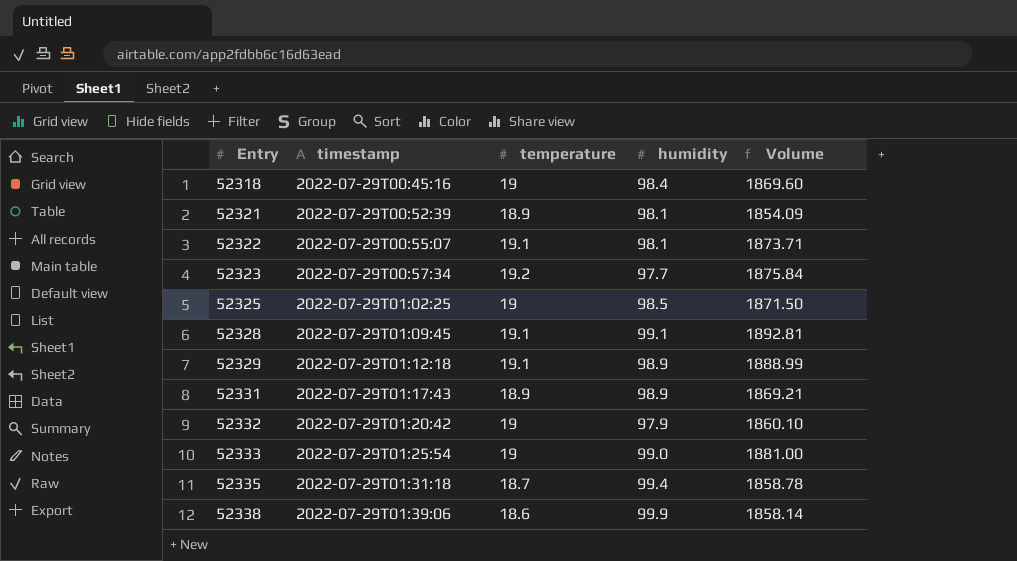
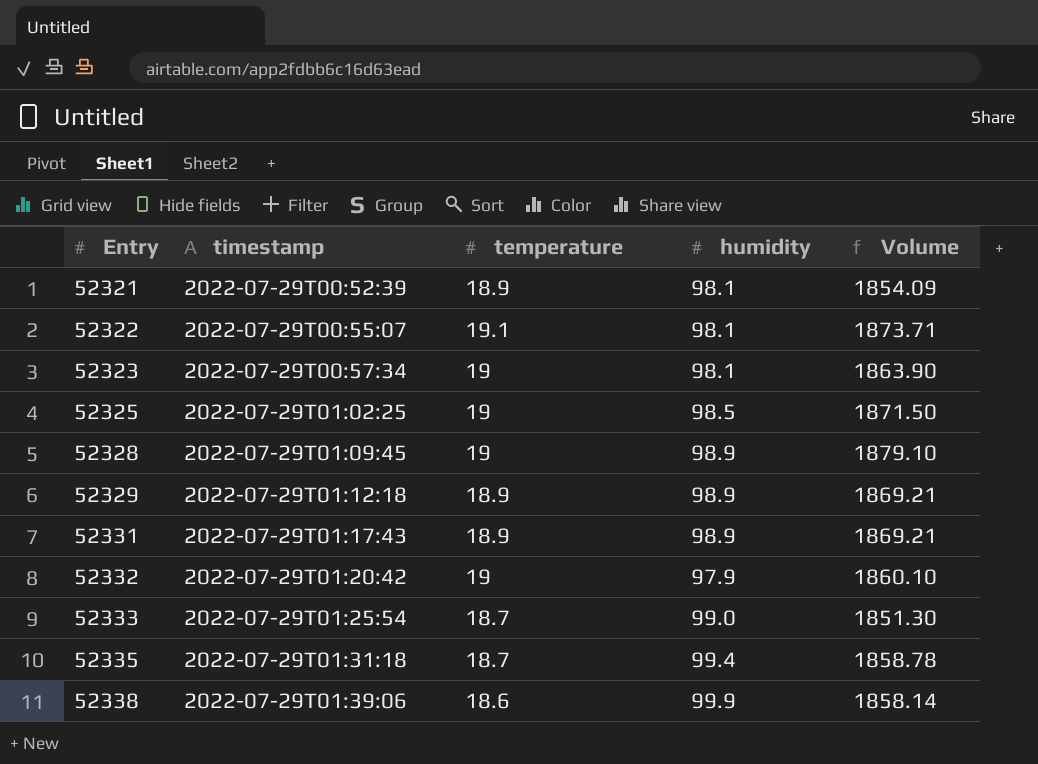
row 52318: 2022-07-29T00:45:16 | 19 | 98.4 | 1869.60 -> none
52323 | temperature: 19.2 -> 19
52323 | humidity: 97.7 -> 98.1
52323 | Volume: 1875.84 -> 1863.90
52328 | temperature: 19.1 -> 19
52328 | humidity: 99.1 -> 98.9
52328 | Volume: 1892.81 -> 1879.10
52329 | temperature: 19.1 -> 18.9
52329 | Volume: 1888.99 -> 1869.21
52333 | temperature: 19 -> 18.7
52333 | Volume: 1881.00 -> 1851.30

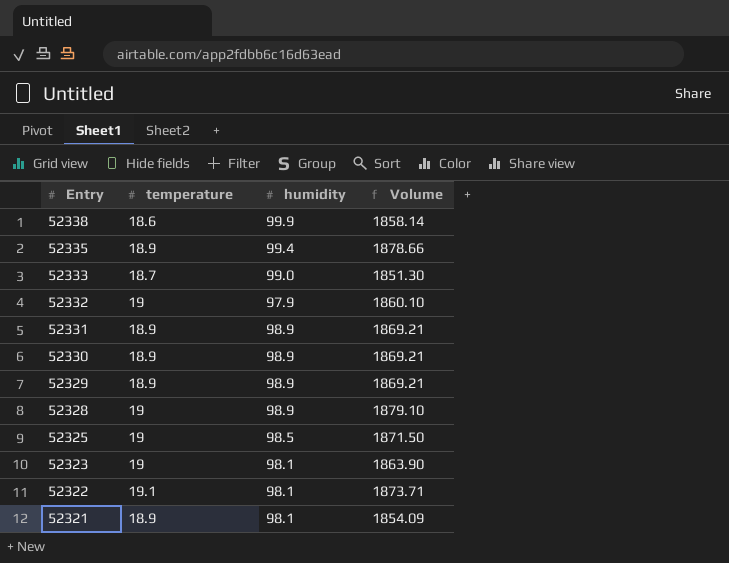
row order: Entry ascending -> Entry descending
column timestamp | position: 2 -> none
52335 | temperature: 18.7 -> 18.9
52335 | Volume: 1858.78 -> 1878.66
row 52330: none -> 18.9 | 98.9 | 1869.21

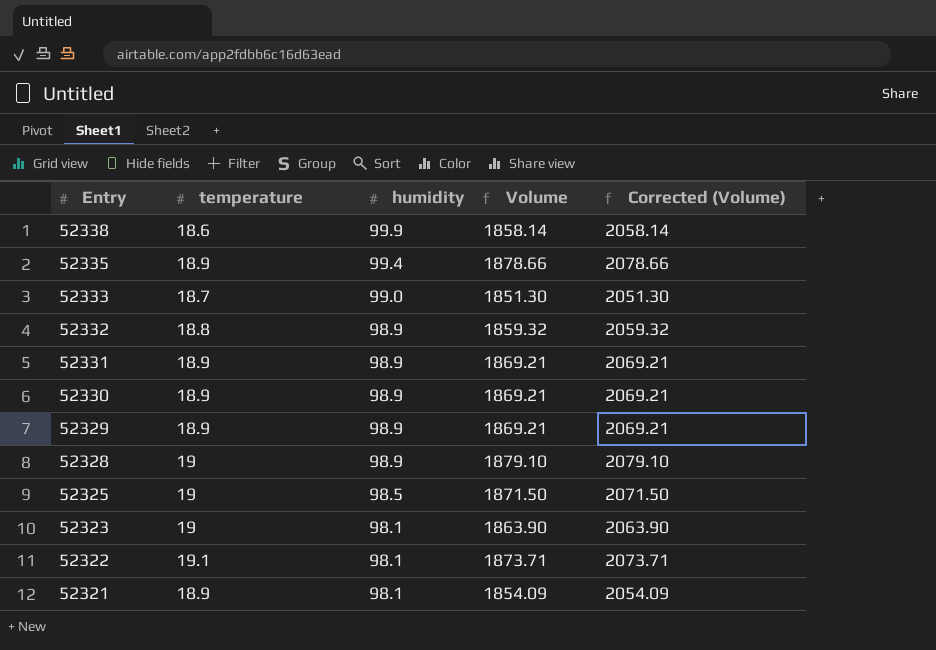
column Corrected (Volume) | formula: none -> [Volume] + 200
52332 | temperature: 19 -> 18.8
52332 | humidity: 97.9 -> 98.9
52332 | Volume: 1860.10 -> 1859.32

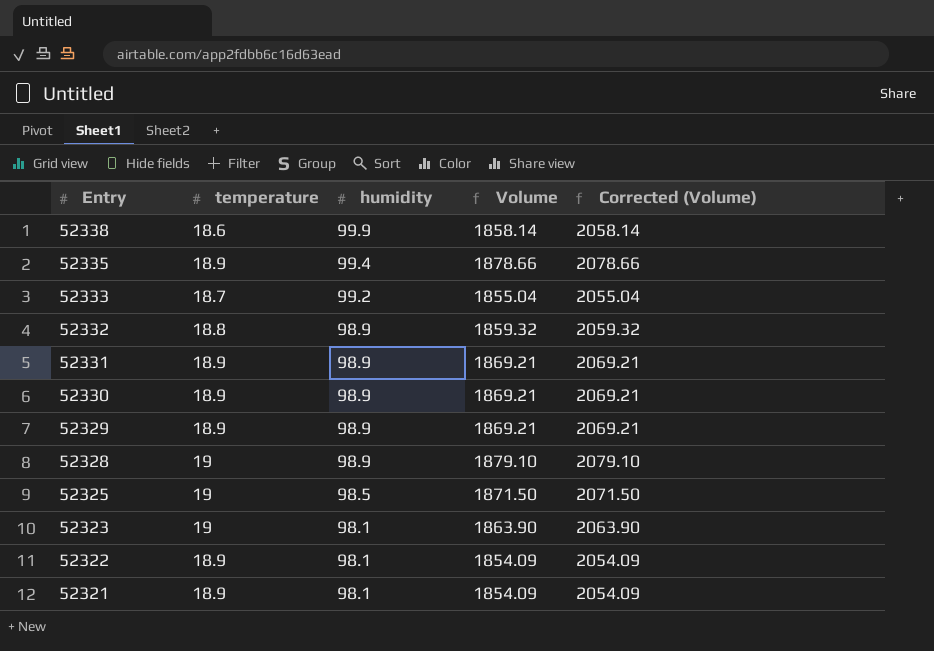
52333 | humidity: 99.0 -> 99.2
52333 | Volume: 1851.30 -> 1855.04
52333 | Corrected (Volume): 2051.30 -> 2055.04
52322 | temperature: 19.1 -> 18.9
52322 | Volume: 1873.71 -> 1854.09
52322 | Corrected (Volume): 2073.71 -> 2054.09

